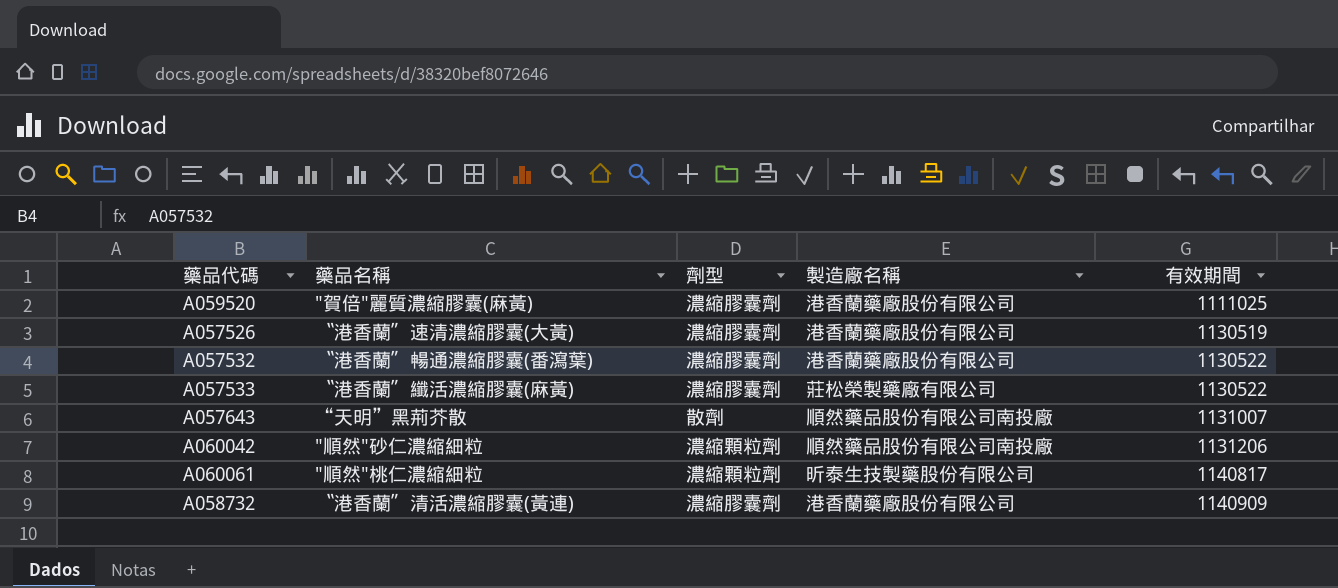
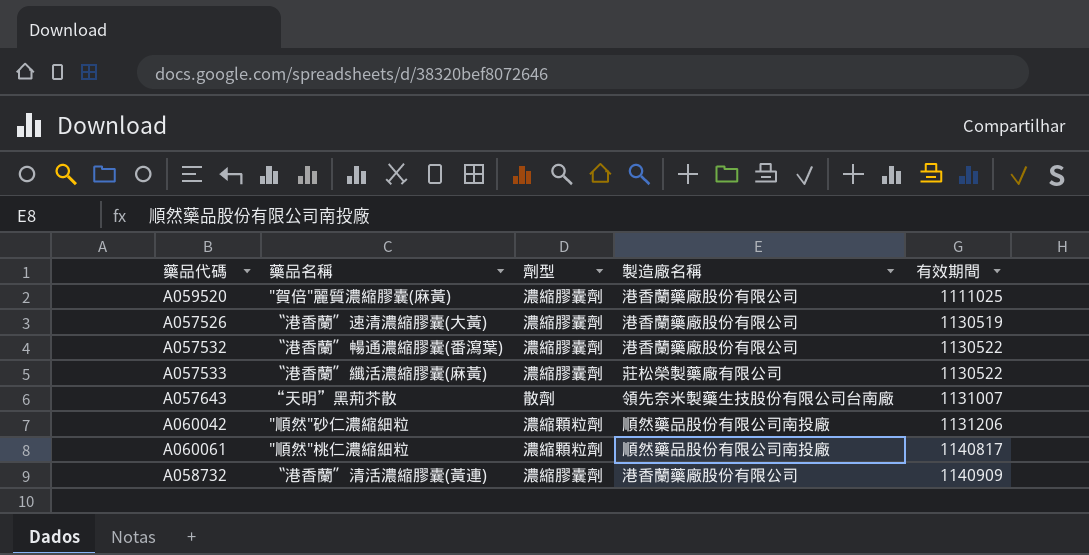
A057643 | 製造廠名稱: 順然藥品股份有限公司南投廠 -> 領先奈米製藥生技股份有限公司台南廠
A060061 | 製造廠名稱: 昕泰生技製藥股份有限公司 -> 順然藥品股份有限公司南投廠

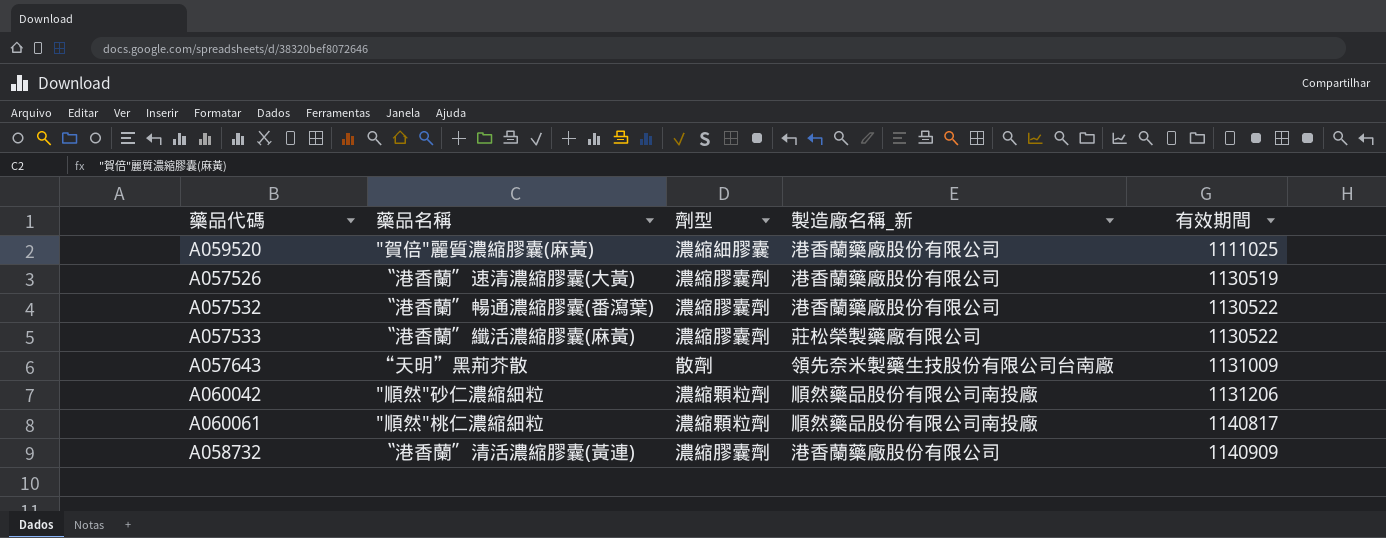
column name: 製造廠名稱 -> 製造廠名稱_新
A059520 | 劑型: 濃縮膠囊劑 -> 濃縮細膠囊
A057643 | 有效期間: 1131007 -> 1131009

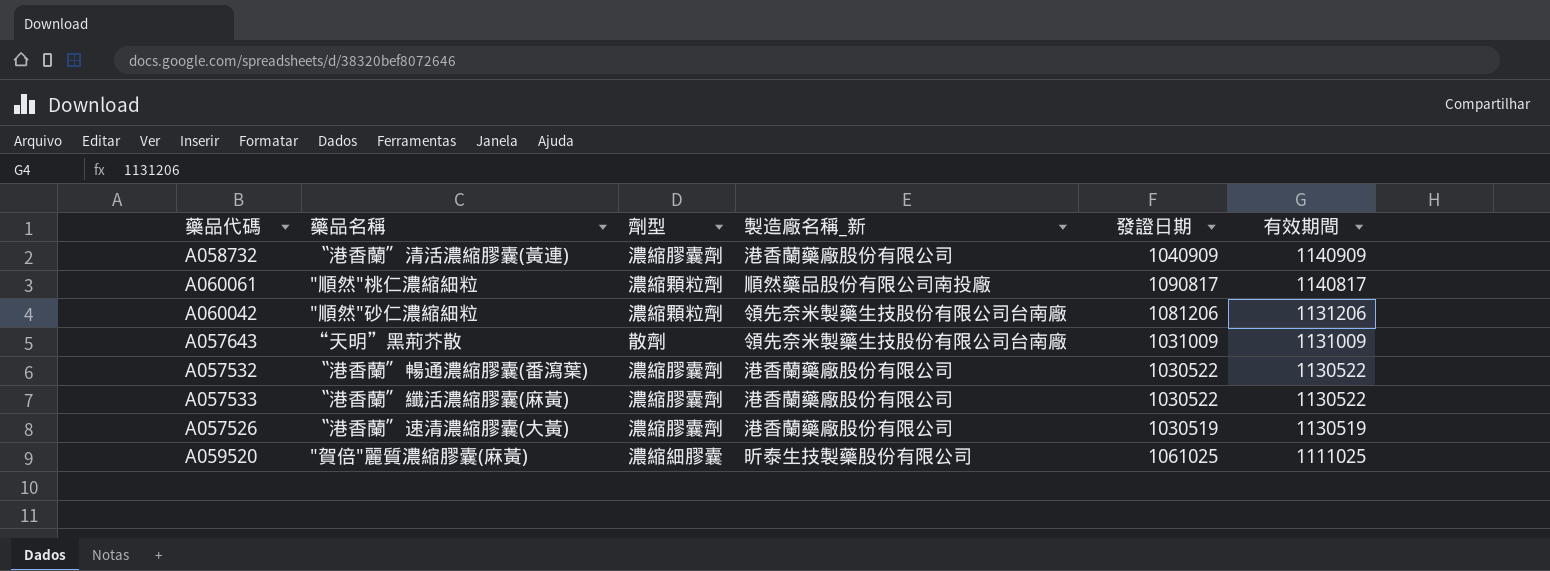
row order: 有效期間 ascending -> 有效期間 descending
column 發證日期 | position: none -> 5
A060042 | 製造廠名稱_新: 順然藥品股份有限公司南投廠 -> 領先奈米製藥生技股份有限公司台南廠
A057533 | 製造廠名稱_新: 莊松榮製藥廠有限公司 -> 港香蘭藥廠股份有限公司
A059520 | 製造廠名稱_新: 港香蘭藥廠股份有限公司 -> 昕泰生技製藥股份有限公司

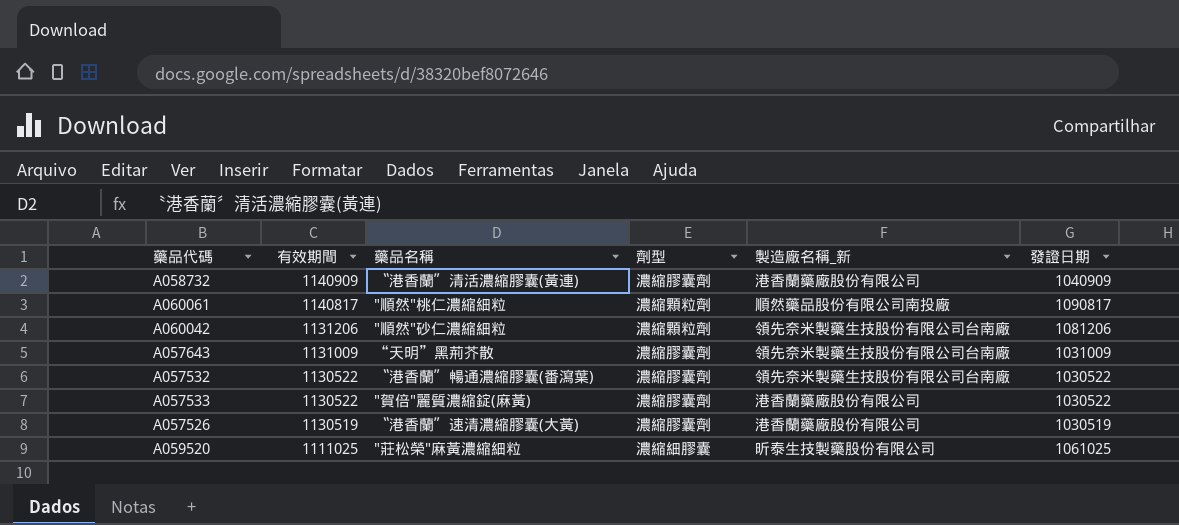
column 有效期間 | position: 6 -> 2
A057643 | 劑型: 散劑 -> 濃縮膠囊劑
A057532 | 製造廠名稱_新: 港香蘭藥廠股份有限公司 -> 領先奈米製藥生技股份有限公司台南廠
A057533 | 藥品名稱: 〝港香蘭〞纖活濃縮膠囊(麻黃) -> "賀倍"麗質濃縮錠(麻黃)
A059520 | 藥品名稱: "賀倍"麗質濃縮膠囊(麻黃) -> "莊松榮"麻黃濃縮細粒

